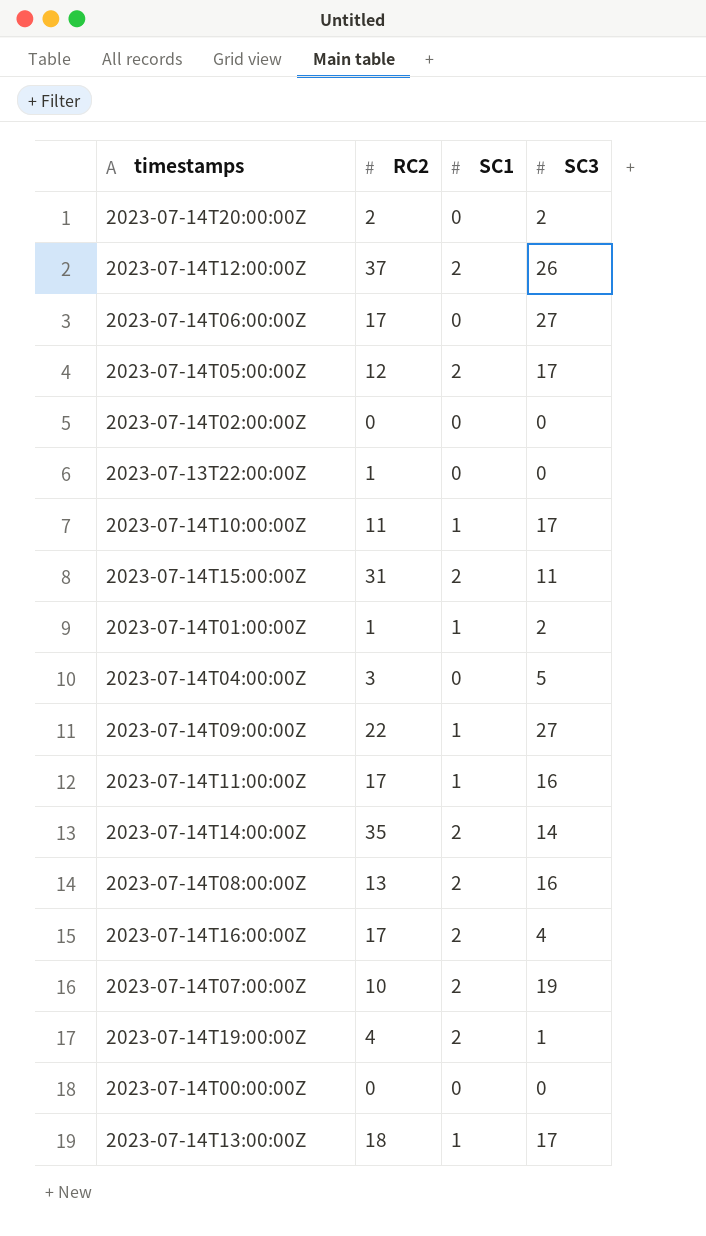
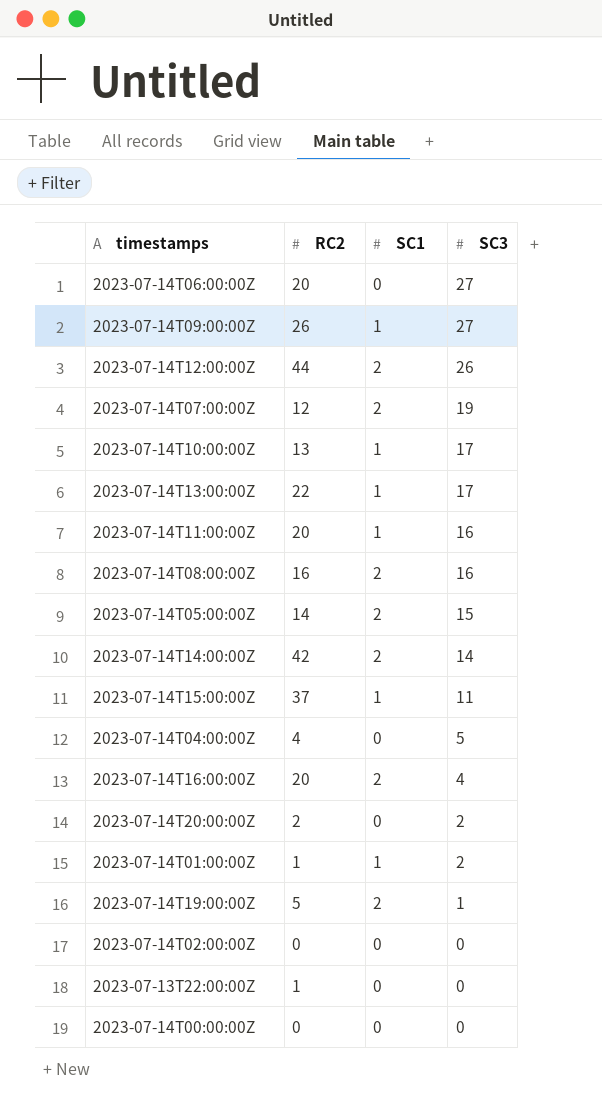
row order: none -> SC3 descending
2023-07-14T06:00:00Z | RC2: 17 -> 20
2023-07-14T09:00:00Z | RC2: 22 -> 26
2023-07-14T12:00:00Z | RC2: 37 -> 44
2023-07-14T07:00:00Z | RC2: 10 -> 12
2023-07-14T10:00:00Z | RC2: 11 -> 13
2023-07-14T13:00:00Z | RC2: 18 -> 22
2023-07-14T11:00:00Z | RC2: 17 -> 20
2023-07-14T08:00:00Z | RC2: 13 -> 16
2023-07-14T05:00:00Z | RC2: 12 -> 14
2023-07-14T05:00:00Z | SC3: 17 -> 15
2023-07-14T14:00:00Z | RC2: 35 -> 42
2023-07-14T15:00:00Z | RC2: 31 -> 37
2023-07-14T15:00:00Z | SC1: 2 -> 1
2023-07-14T04:00:00Z | RC2: 3 -> 4
2023-07-14T16:00:00Z | RC2: 17 -> 20
2023-07-14T19:00:00Z | RC2: 4 -> 5

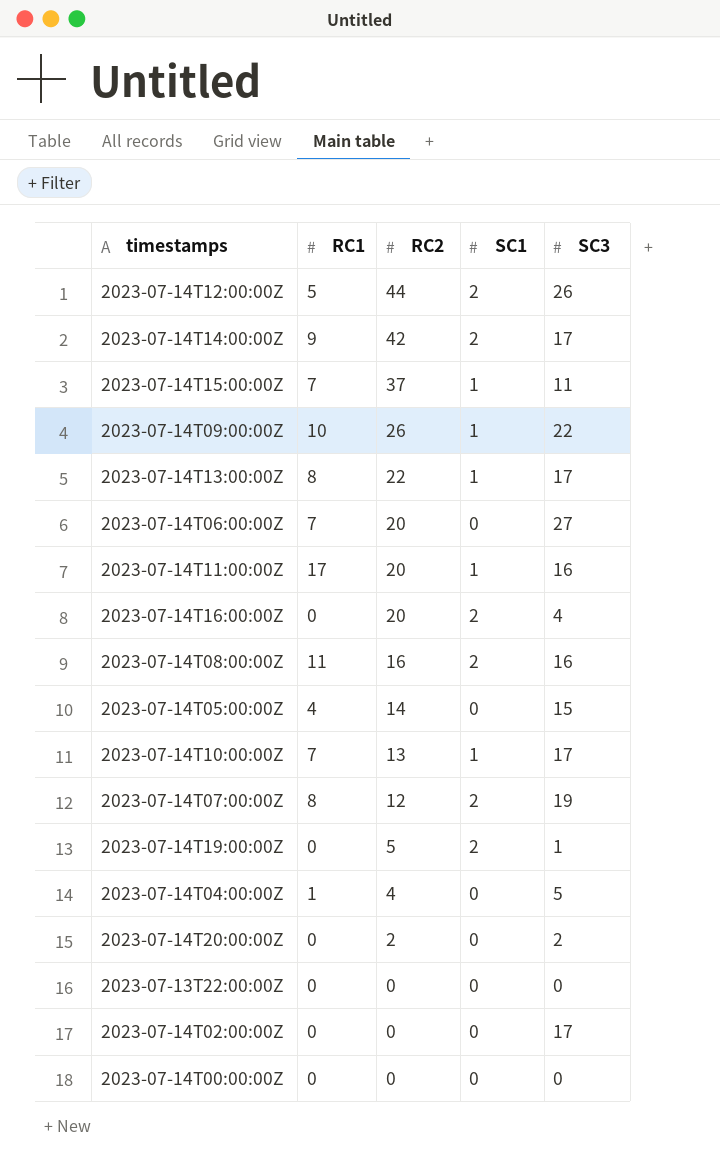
row order: SC3 descending -> RC2 descending
column RC1 | position: none -> 2
row 2023-07-14T01:00:00Z: 1 | 1 | 2 -> none
2023-07-14T14:00:00Z | SC3: 14 -> 17
2023-07-14T09:00:00Z | SC3: 27 -> 22
2023-07-14T05:00:00Z | SC1: 2 -> 0
2023-07-13T22:00:00Z | RC2: 1 -> 0
2023-07-14T02:00:00Z | SC3: 0 -> 17

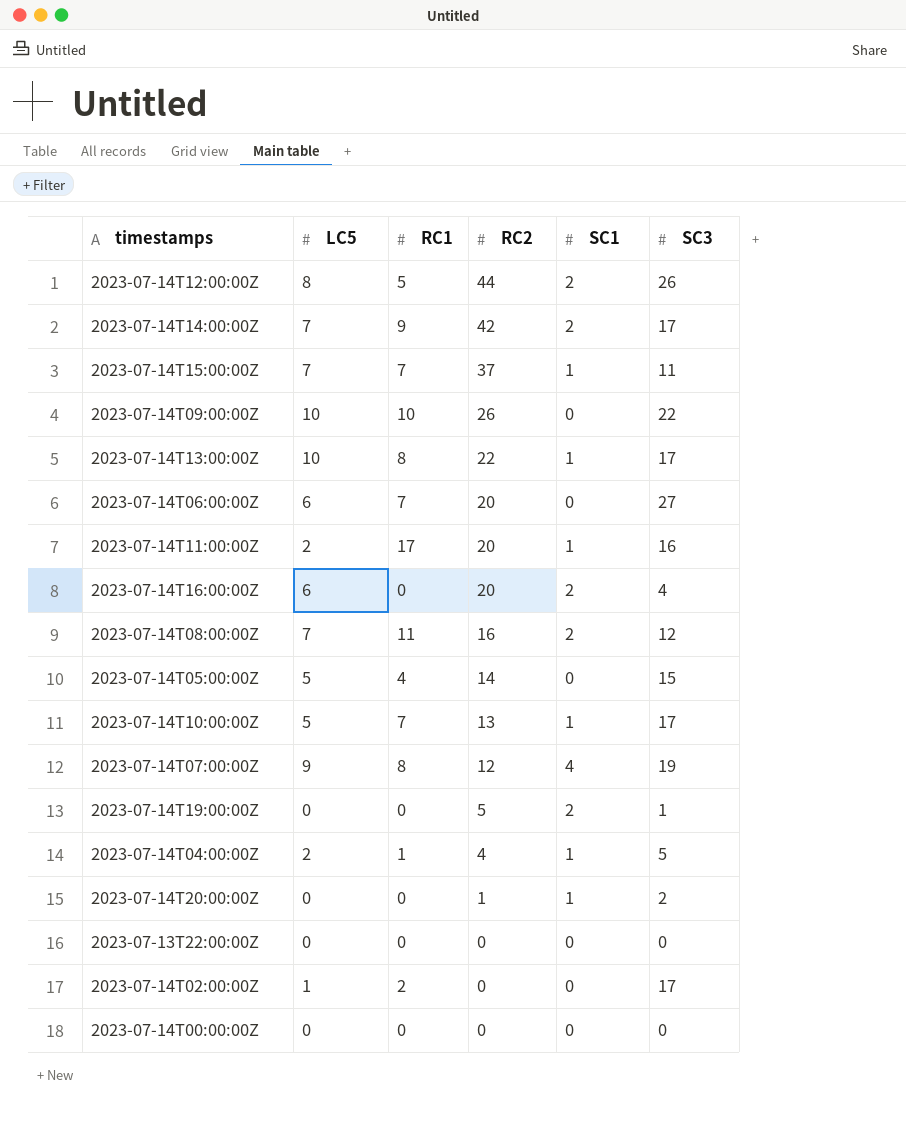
column LC5 | position: none -> 2
2023-07-14T09:00:00Z | SC1: 1 -> 0
2023-07-14T08:00:00Z | SC3: 16 -> 12
2023-07-14T07:00:00Z | SC1: 2 -> 4
2023-07-14T04:00:00Z | SC1: 0 -> 1
2023-07-14T20:00:00Z | RC2: 2 -> 1
2023-07-14T20:00:00Z | SC1: 0 -> 1
2023-07-14T02:00:00Z | RC1: 0 -> 2

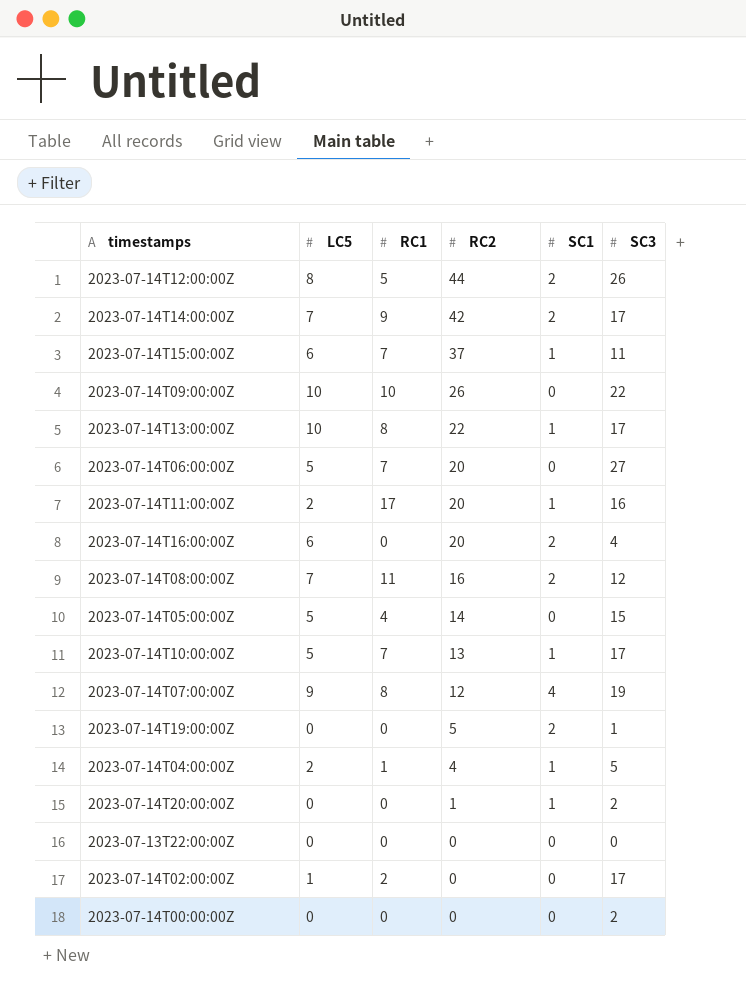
2023-07-14T15:00:00Z | LC5: 7 -> 6
2023-07-14T06:00:00Z | LC5: 6 -> 5
2023-07-14T00:00:00Z | SC3: 0 -> 2

